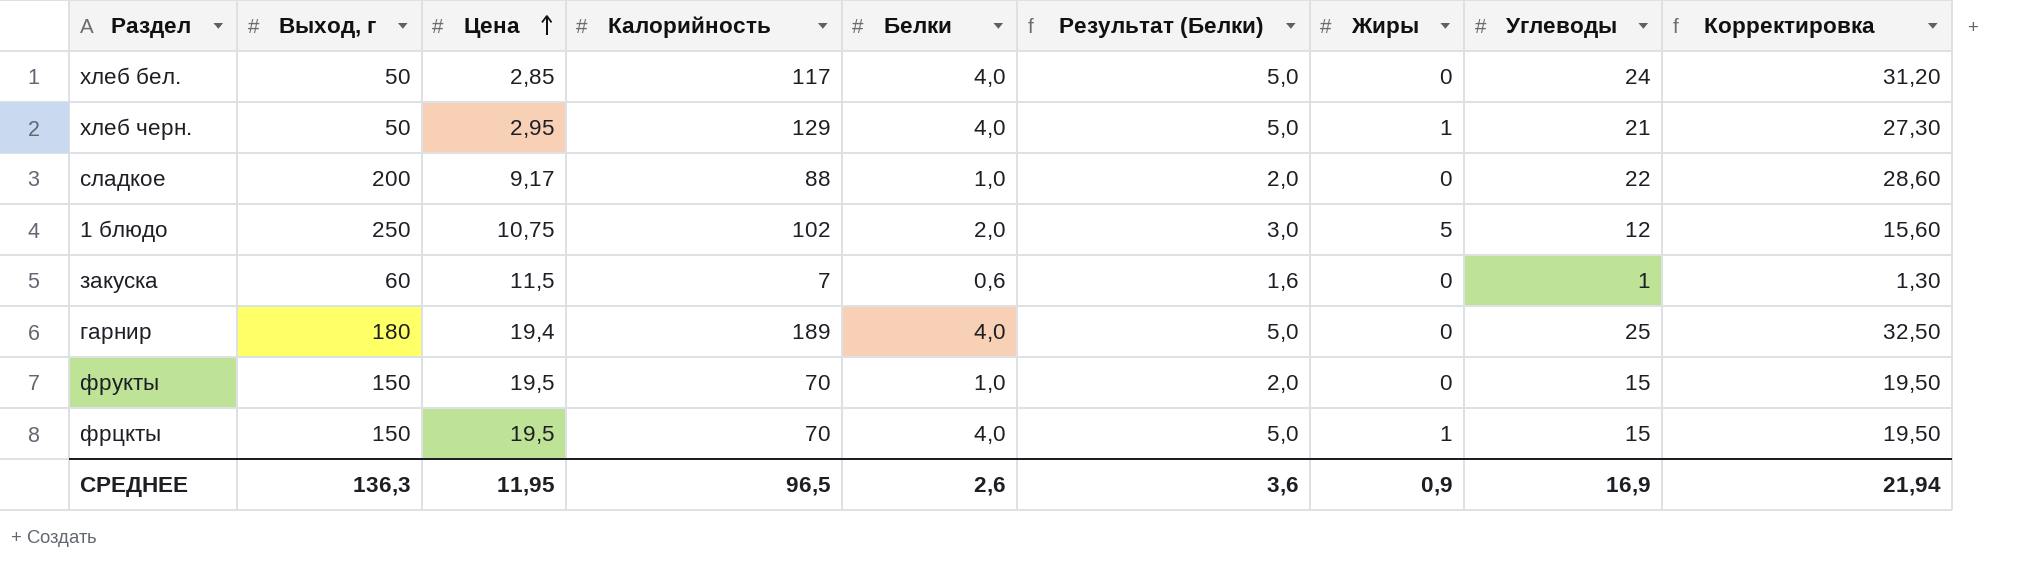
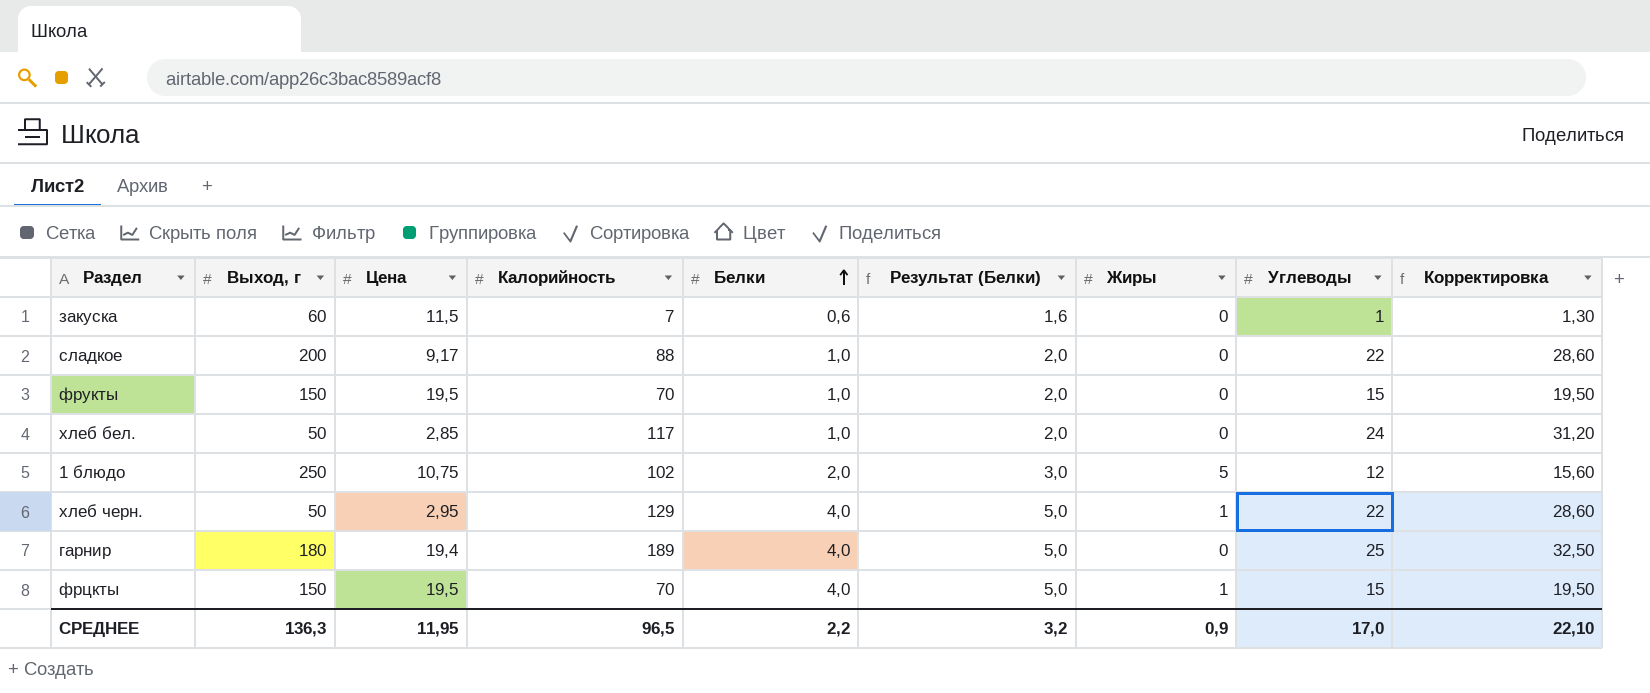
row order: Цена ascending -> Белки ascending
хлеб бел. | Белки: 4,0 -> 1,0
хлеб бел. | Результат (Белки): 5,0 -> 2,0
хлеб черн. | Углеводы: 21 -> 22
хлеб черн. | Корректировка: 27,30 -> 28,60
СРЕДНЕЕ | Белки: 2,6 -> 2,2
СРЕДНЕЕ | Результат (Белки): 3,6 -> 3,2
СРЕДНЕЕ | Углеводы: 16,9 -> 17,0
СРЕДНЕЕ | Корректировка: 21,94 -> 22,10

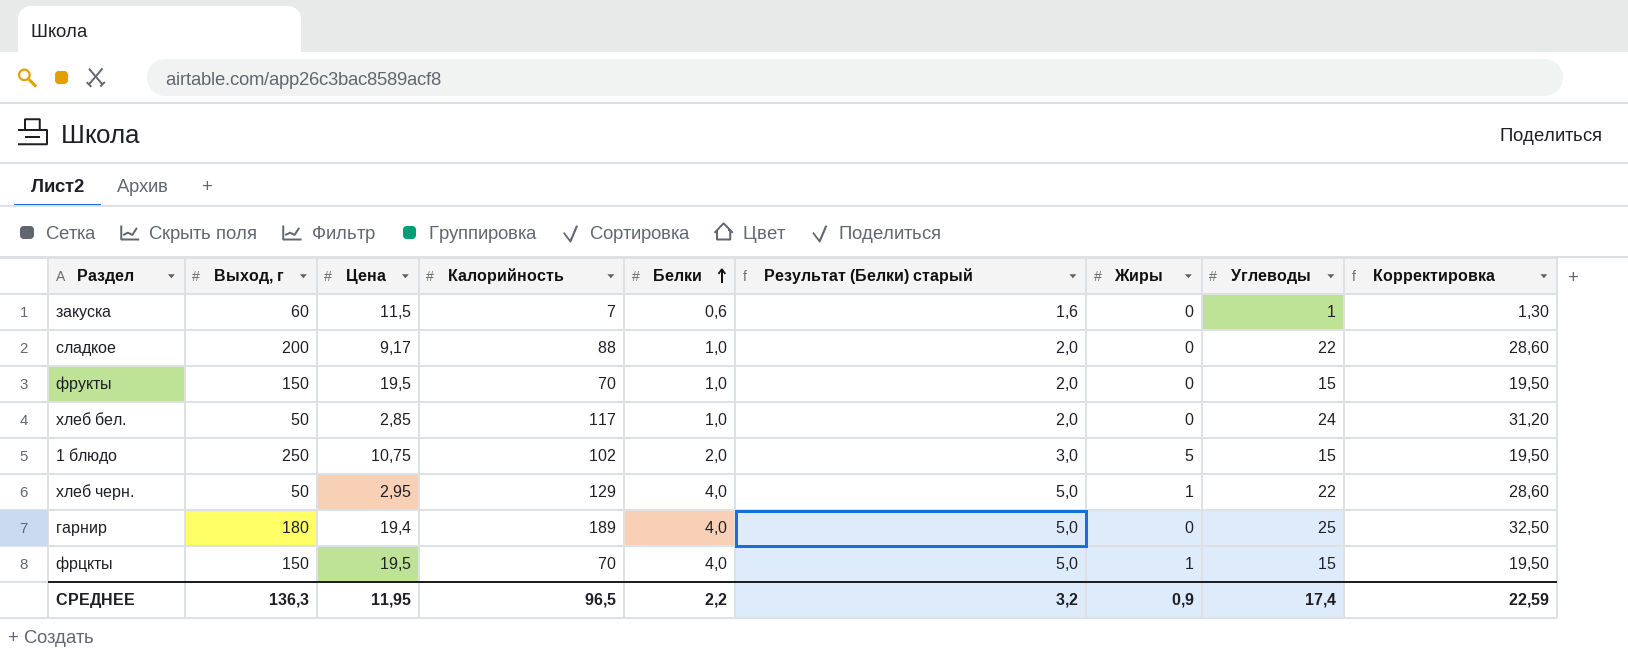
column name: Результат (Белки) -> Результат (Белки) старый
1 блюдо | Углеводы: 12 -> 15
1 блюдо | Корректировка: 15,60 -> 19,50
СРЕДНЕЕ | Углеводы: 17,0 -> 17,4
СРЕДНЕЕ | Корректировка: 22,10 -> 22,59

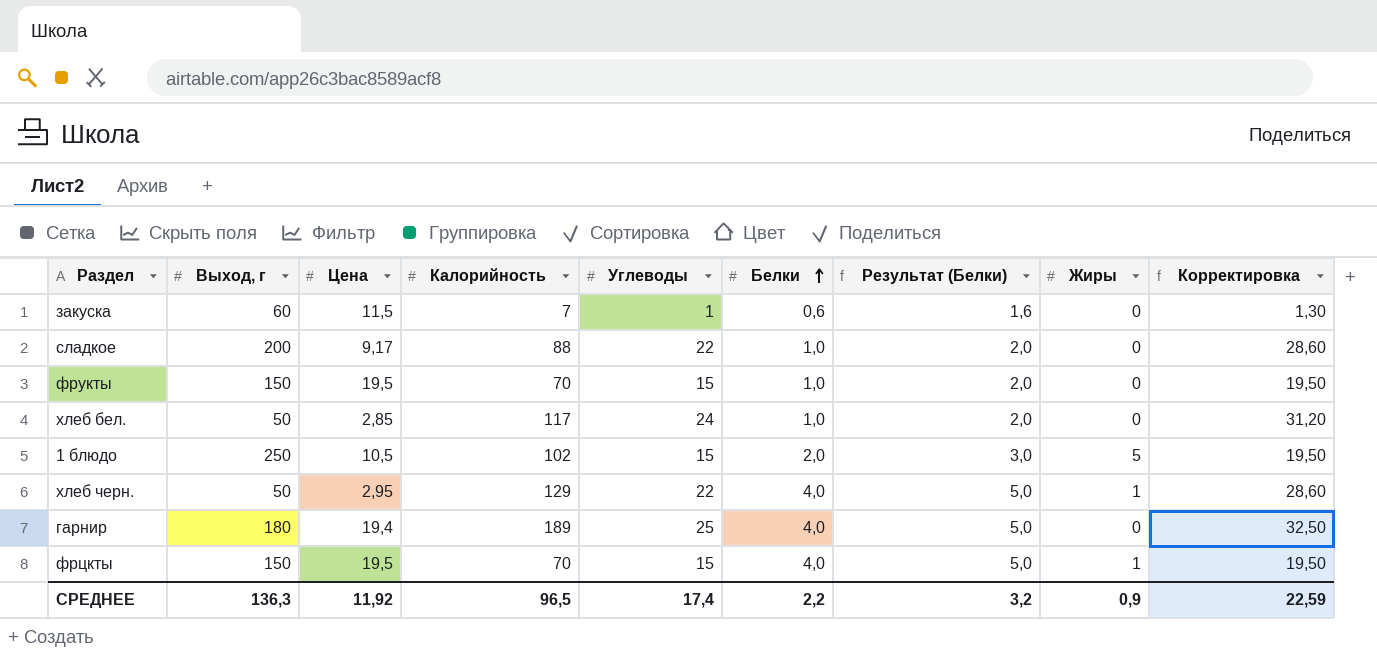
column Углеводы | position: 8 -> 5
column name: Результат (Белки) старый -> Результат (Белки)
1 блюдо | Цена: 10,75 -> 10,5
СРЕДНЕЕ | Цена: 11,95 -> 11,92

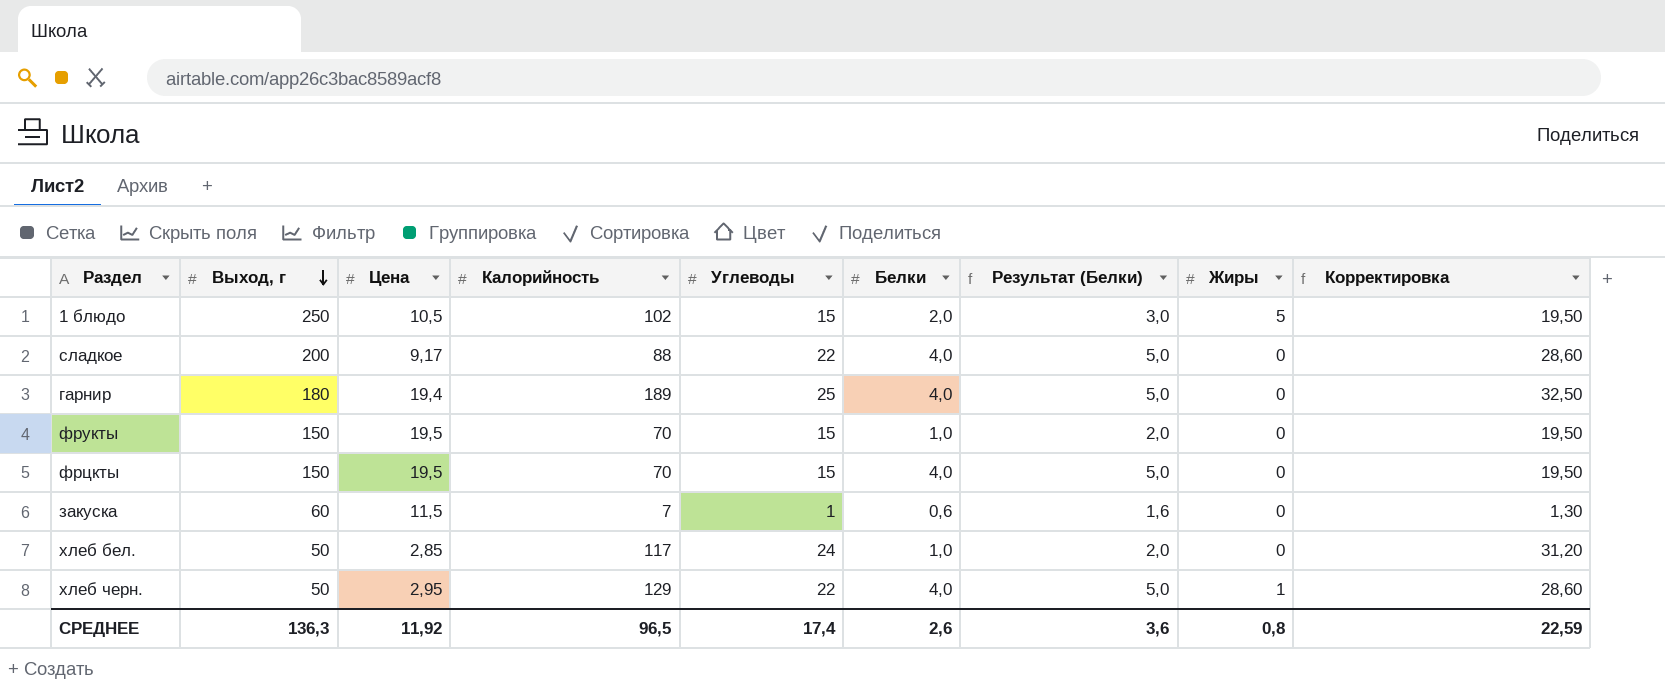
row order: Белки ascending -> Выход, г descending
сладкое | Белки: 1,0 -> 4,0
сладкое | Результат (Белки): 2,0 -> 5,0
фрцкты | Жиры: 1 -> 0
СРЕДНЕЕ | Белки: 2,2 -> 2,6
СРЕДНЕЕ | Результат (Белки): 3,2 -> 3,6
СРЕДНЕЕ | Жиры: 0,9 -> 0,8

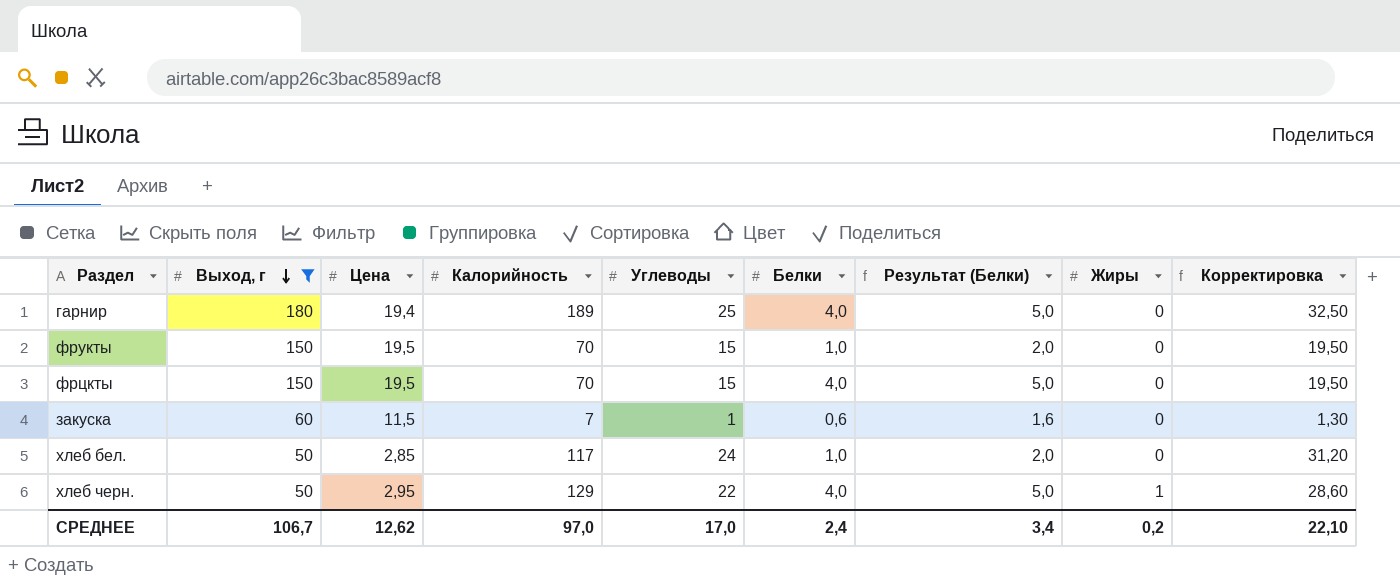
filter: none -> Выход, г <= 180
СРЕДНЕЕ | Выход, г: 136,3 -> 106,7
СРЕДНЕЕ | Цена: 11,92 -> 12,62
СРЕДНЕЕ | Калорийность: 96,5 -> 97,0
СРЕДНЕЕ | Углеводы: 17,4 -> 17,0
СРЕДНЕЕ | Белки: 2,6 -> 2,4
СРЕДНЕЕ | Результат (Белки): 3,6 -> 3,4
СРЕДНЕЕ | Жиры: 0,8 -> 0,2
СРЕДНЕЕ | Корректировка: 22,59 -> 22,10

